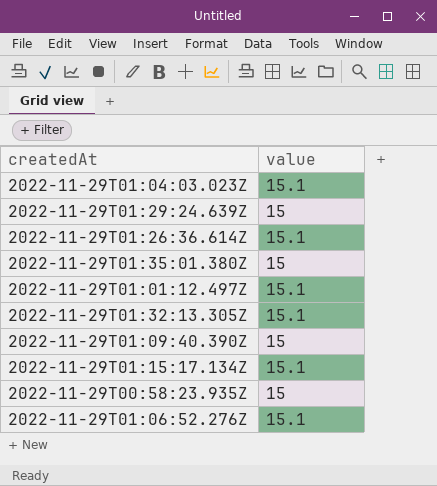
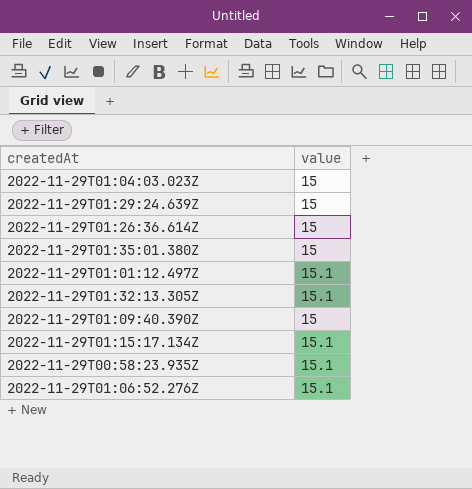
2022-11-29T01:04:03.023Z | value: 15.1 -> 15
2022-11-29T01:26:36.614Z | value: 15.1 -> 15
2022-11-29T00:58:23.935Z | value: 15 -> 15.1

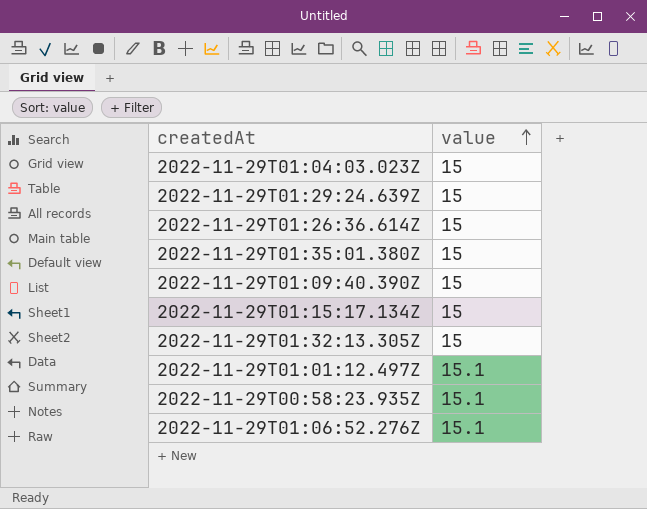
row order: none -> value ascending
2022-11-29T01:15:17.134Z | value: 15.1 -> 15
2022-11-29T01:32:13.305Z | value: 15.1 -> 15

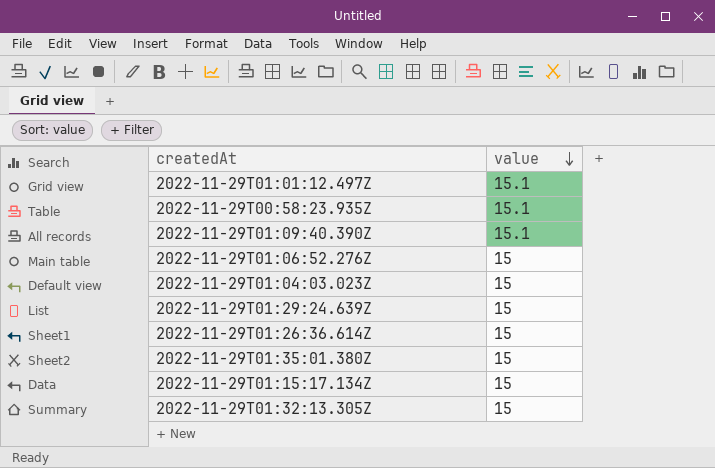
row order: value ascending -> value descending
2022-11-29T01:09:40.390Z | value: 15 -> 15.1
2022-11-29T01:06:52.276Z | value: 15.1 -> 15

